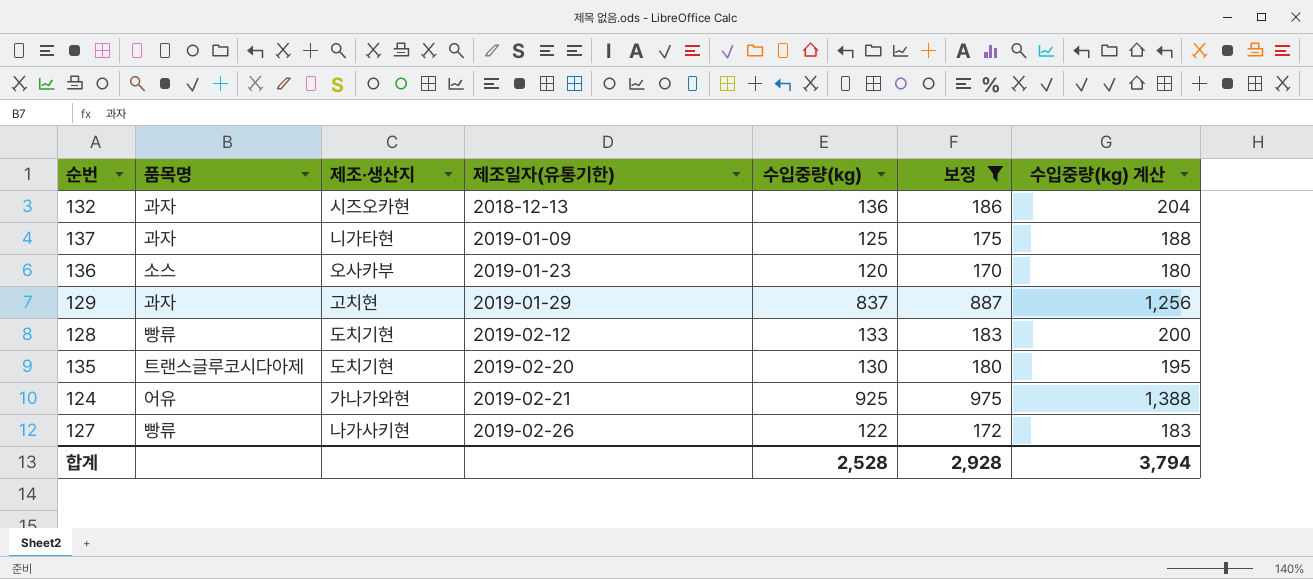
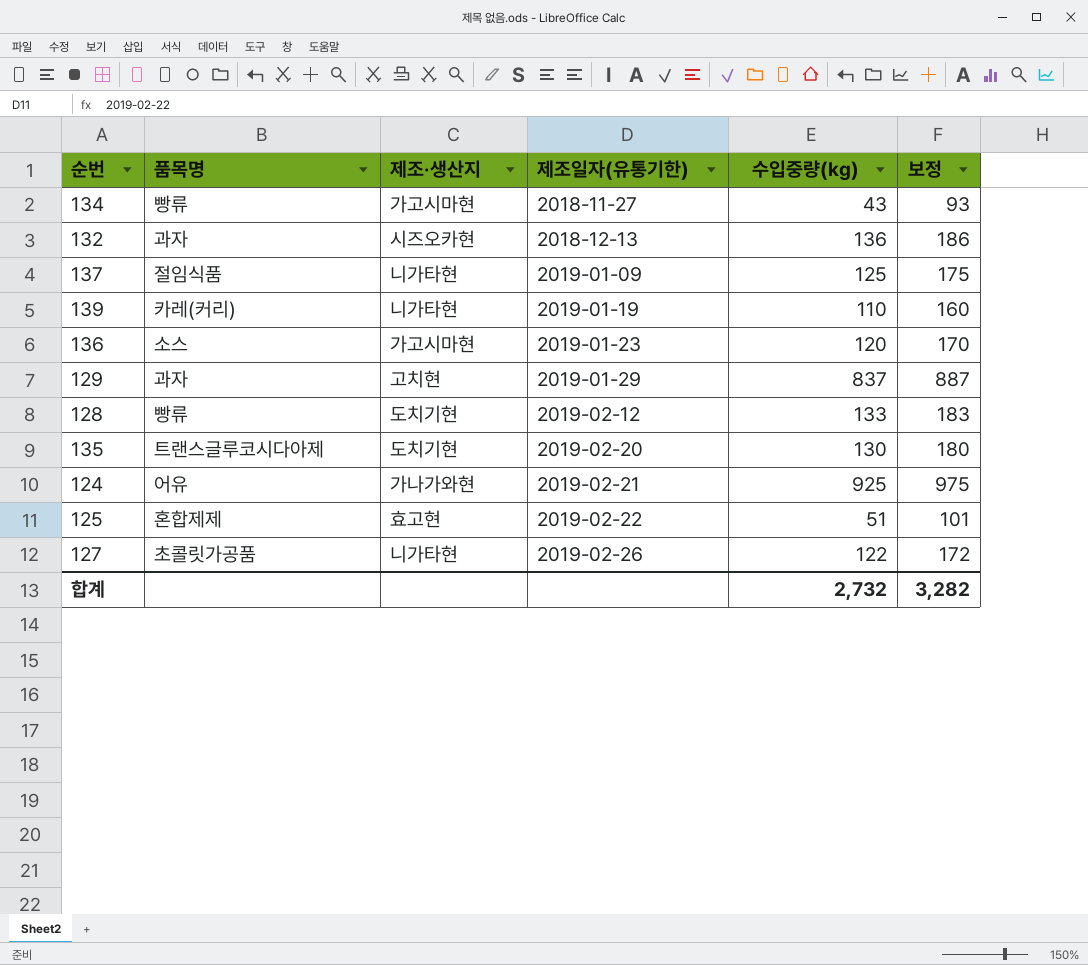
filter: 보정 >= 170 -> none
column 수입중량(kg) 계산 | formula: [수입중량(kg)] * 1.5 -> none
137 | 품목명: 과자 -> 절임식품
136 | 제조·생산지: 오사카부 -> 가고시마현
127 | 품목명: 빵류 -> 초콜릿가공품
127 | 제조·생산지: 나가사키현 -> 니가타현
합계 | 수입중량(kg): 2,528 -> 2,732
합계 | 보정: 2,928 -> 3,282

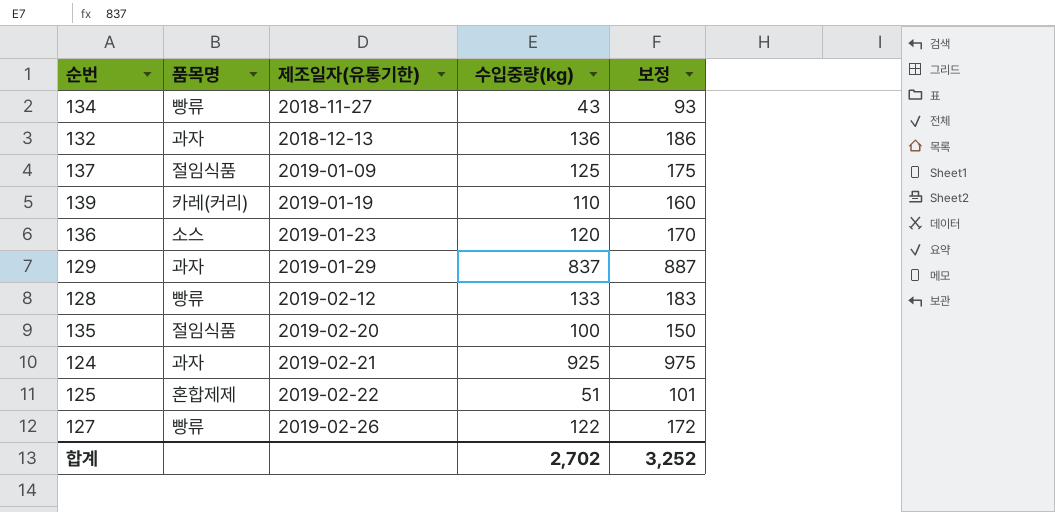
column 제조·생산지 | position: 3 -> none
135 | 품목명: 트랜스글루코시다아제 -> 절임식품
135 | 수입중량(kg): 130 -> 100
135 | 보정: 180 -> 150
124 | 품목명: 어유 -> 과자
127 | 품목명: 초콜릿가공품 -> 빵류
합계 | 수입중량(kg): 2,732 -> 2,702
합계 | 보정: 3,282 -> 3,252

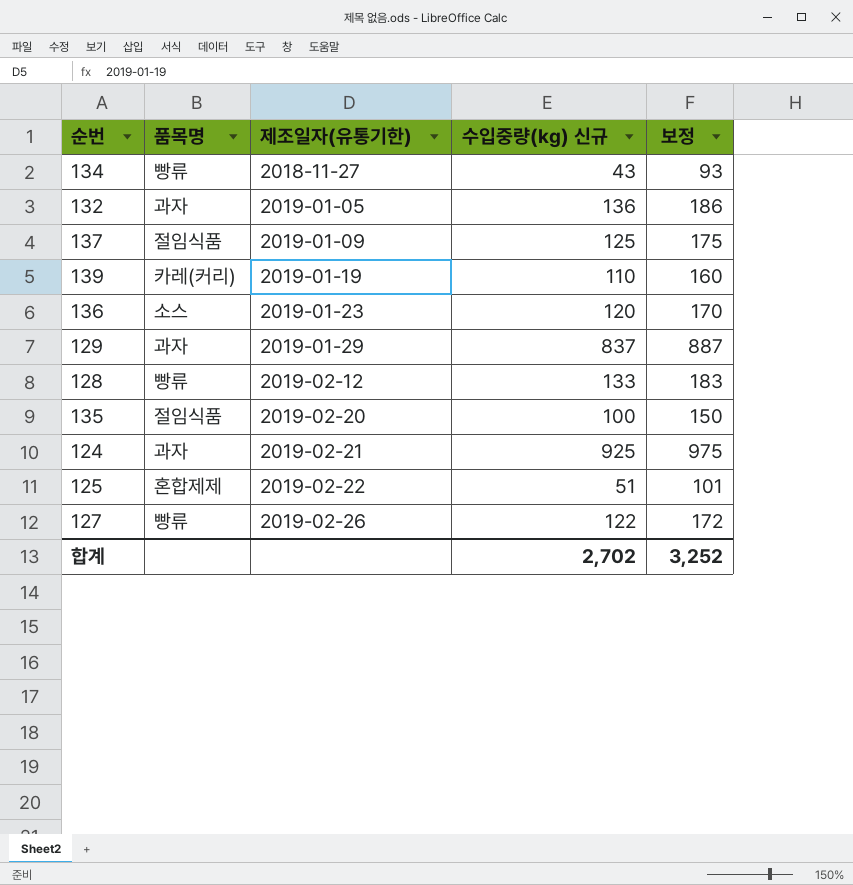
column name: 수입중량(kg) -> 수입중량(kg) 신규
132 | 제조일자(유통기한): 2018-12-13 -> 2019-01-05

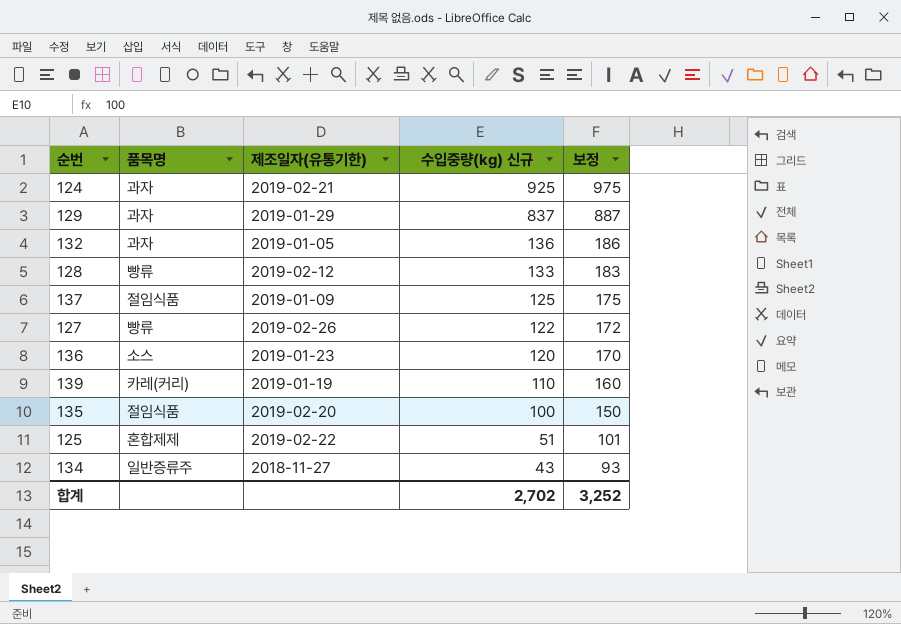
row order: 제조일자(유통기한) ascending -> 수입중량(kg) 신규 descending
134 | 품목명: 빵류 -> 일반증류주

